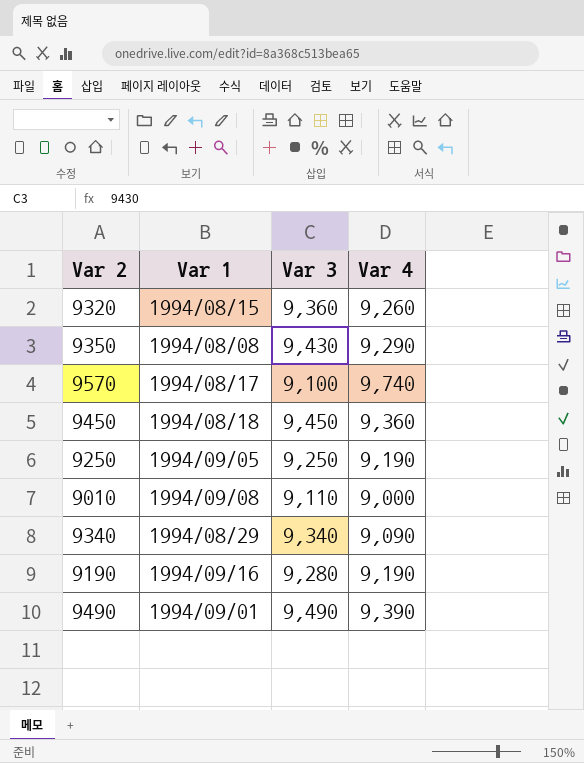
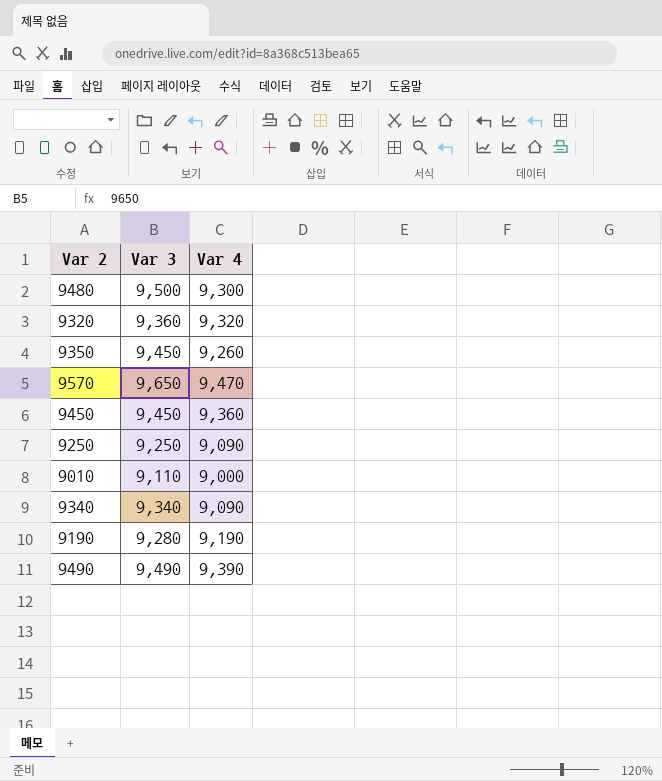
column Var 1 | position: 2 -> none
row 9480: none -> 9,500 | 9,300
9320 | Var 4: 9,260 -> 9,320
9350 | Var 3: 9,430 -> 9,450
9350 | Var 4: 9,290 -> 9,260
9570 | Var 3: 9,100 -> 9,650
9570 | Var 4: 9,740 -> 9,470
9250 | Var 4: 9,190 -> 9,090

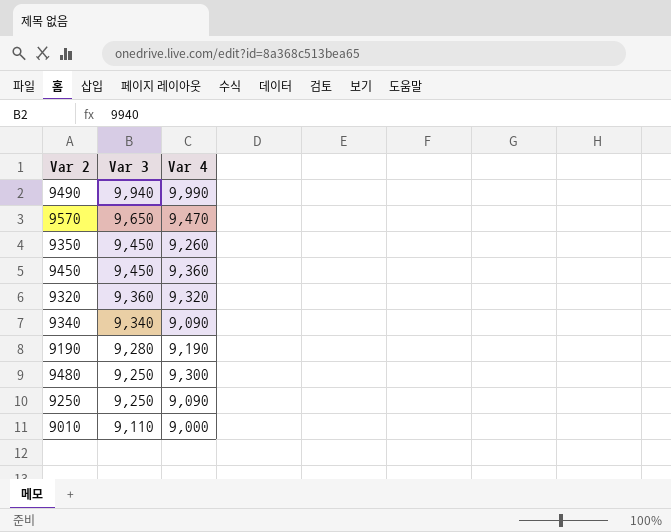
row order: none -> Var 3 descending
9490 | Var 3: 9,490 -> 9,940
9490 | Var 4: 9,390 -> 9,990
9480 | Var 3: 9,500 -> 9,250

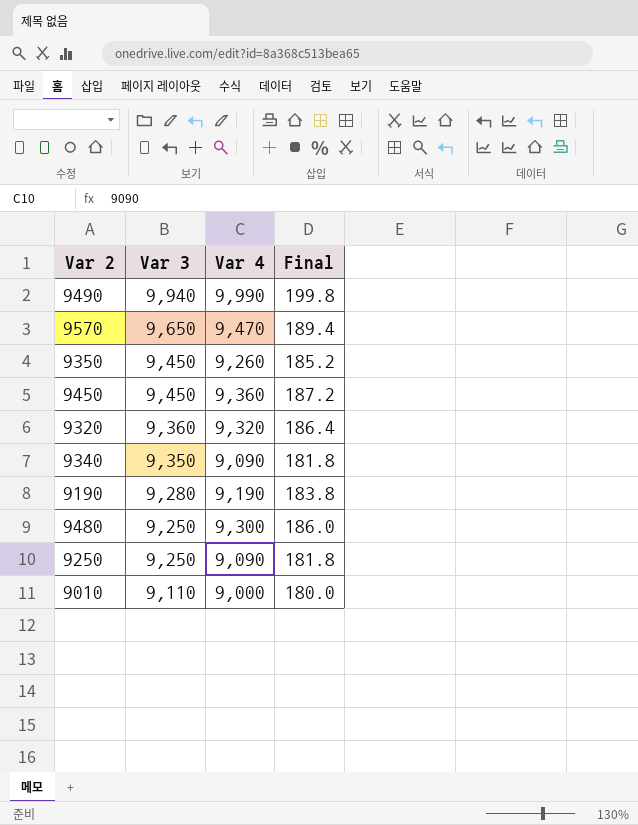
column Final | formula: none -> [Var 4] * 0.02
9340 | Var 3: 9,340 -> 9,350

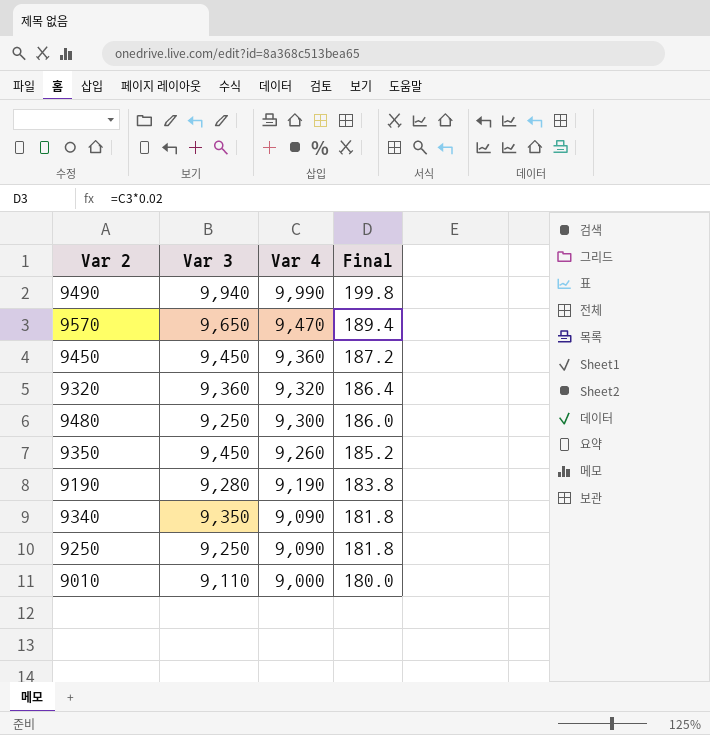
row order: Var 3 descending -> Var 4 descending

